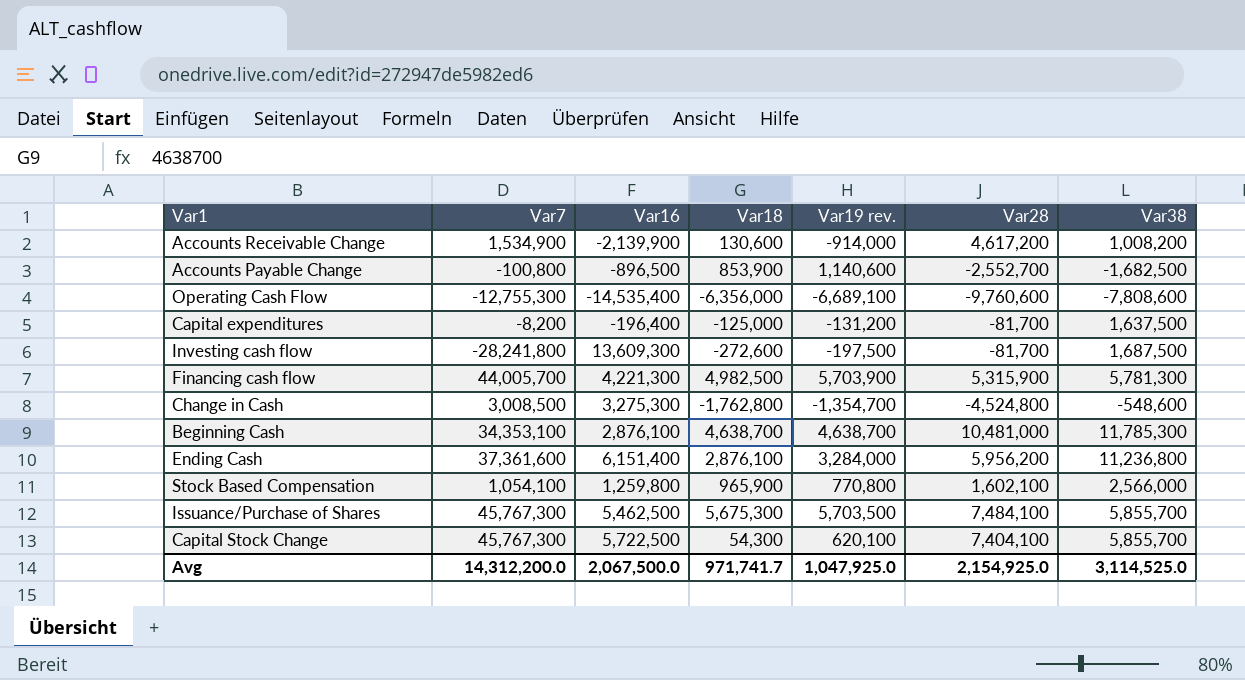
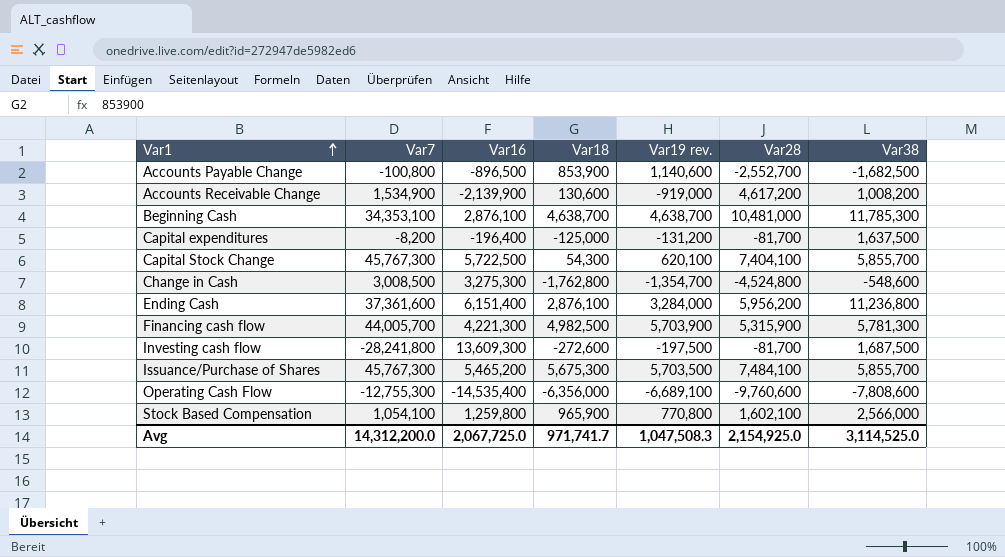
row order: none -> Var1 ascending
Accounts Receivable Change | Var19 rev.: -914,000 -> -919,000
Issuance/Purchase of Shares | Var16: 5,462,500 -> 5,465,200
Avg | Var16: 2,067,500.0 -> 2,067,725.0
Avg | Var19 rev.: 1,047,925.0 -> 1,047,508.3

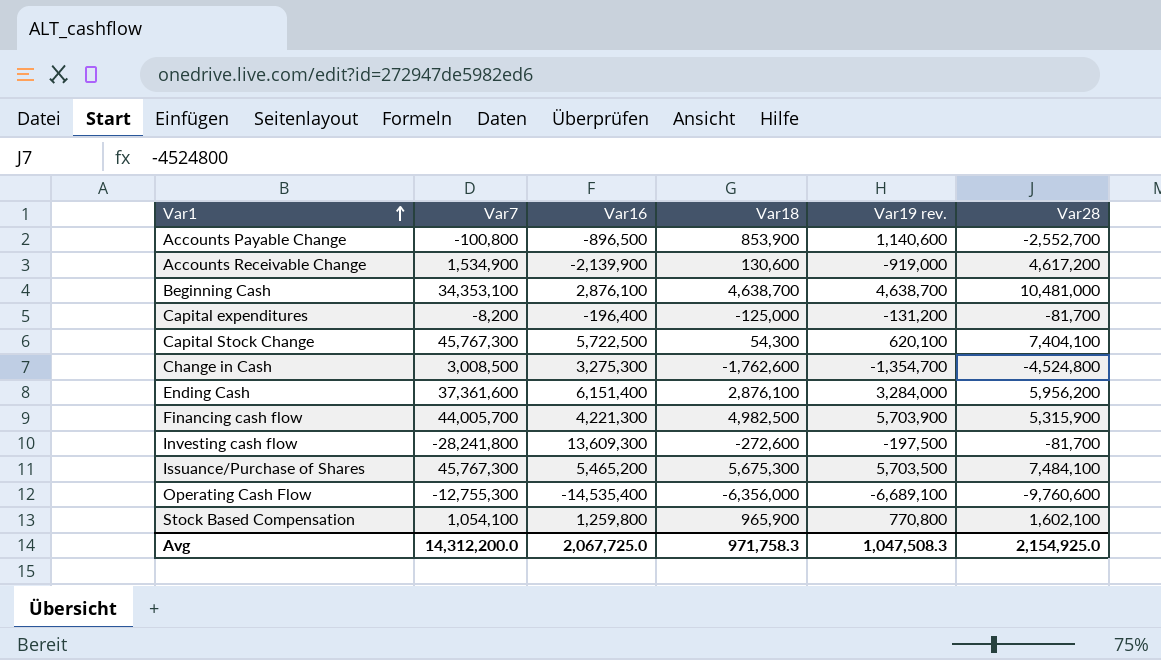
column Var38 | position: 7 -> none
Change in Cash | Var18: -1,762,800 -> -1,762,600
Avg | Var18: 971,741.7 -> 971,758.3

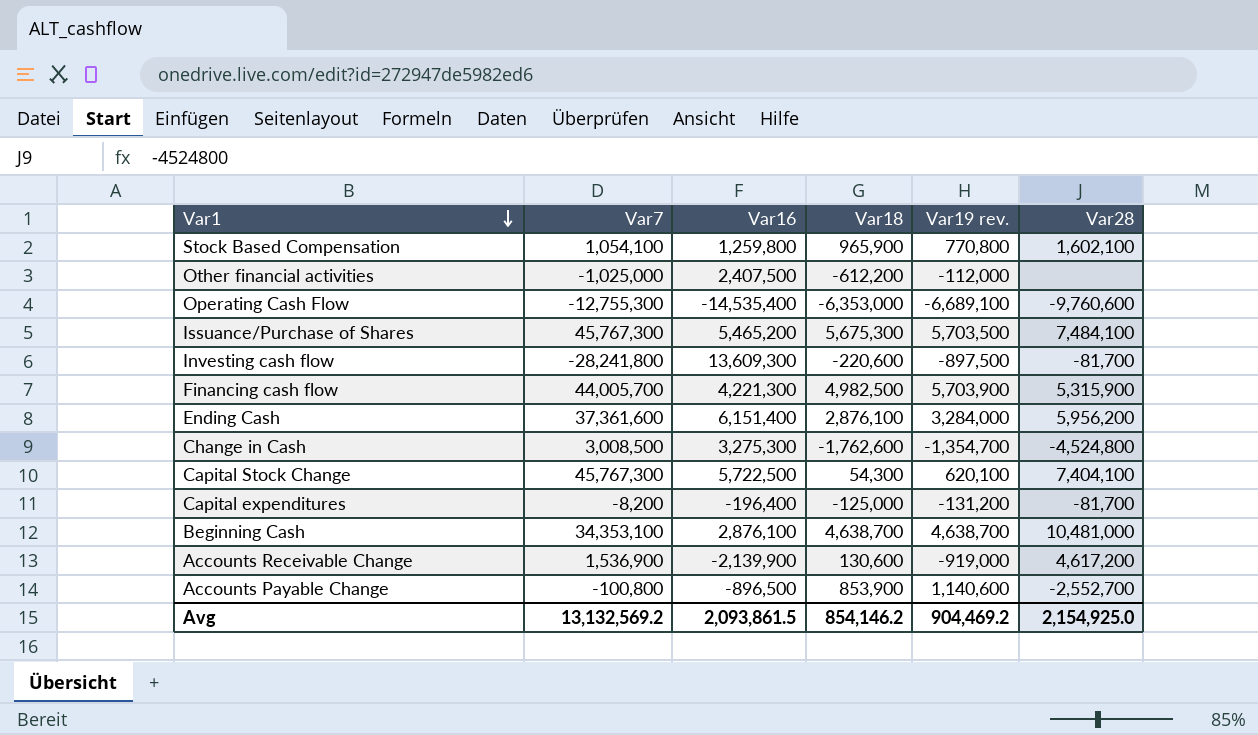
row order: Var1 ascending -> Var1 descending
row Other financial activities: none -> -1,025,000 | 2,407,500 | -612,200 | -112,000 | none
Operating Cash Flow | Var18: -6,356,000 -> -6,353,000
Investing cash flow | Var18: -272,600 -> -220,600
Investing cash flow | Var19 rev.: -197,500 -> -897,500
Accounts Receivable Change | Var7: 1,534,900 -> 1,536,900
Avg | Var7: 14,312,200.0 -> 13,132,569.2
Avg | Var16: 2,067,725.0 -> 2,093,861.5
Avg | Var18: 971,758.3 -> 854,146.2
Avg | Var19 rev.: 1,047,508.3 -> 904,469.2

